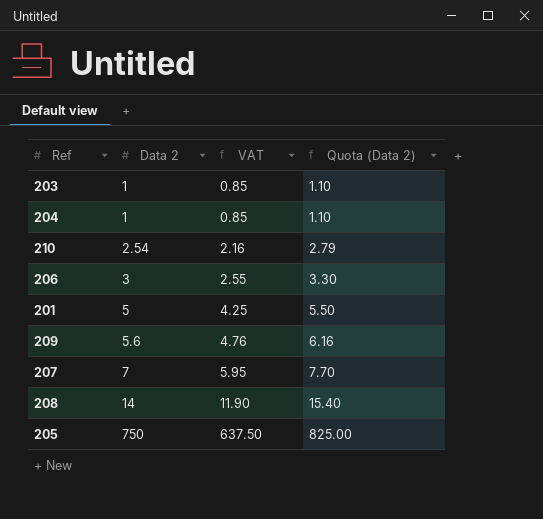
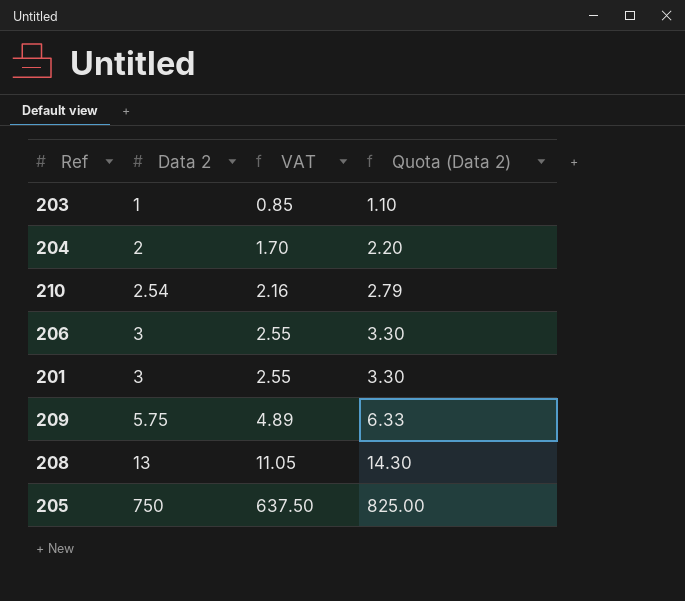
row 207: 7 | 5.95 | 7.70 -> none
204 | Data 2: 1 -> 2
204 | VAT: 0.85 -> 1.70
204 | Quota (Data 2): 1.10 -> 2.20
201 | Data 2: 5 -> 3
201 | VAT: 4.25 -> 2.55
201 | Quota (Data 2): 5.50 -> 3.30
209 | Data 2: 5.6 -> 5.75
209 | VAT: 4.76 -> 4.89
209 | Quota (Data 2): 6.16 -> 6.33
208 | Data 2: 14 -> 13
208 | VAT: 11.90 -> 11.05
208 | Quota (Data 2): 15.40 -> 14.30

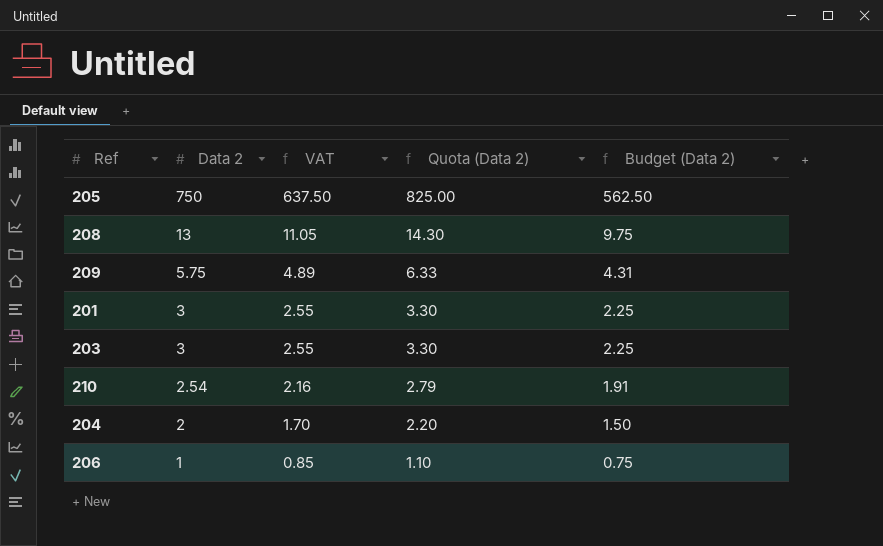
row order: Data 2 ascending -> Data 2 descending
column Budget (Data 2) | formula: none -> [Data 2] * 0.75
203 | Data 2: 1 -> 3
203 | VAT: 0.85 -> 2.55
203 | Quota (Data 2): 1.10 -> 3.30
206 | Data 2: 3 -> 1
206 | VAT: 2.55 -> 0.85
206 | Quota (Data 2): 3.30 -> 1.10

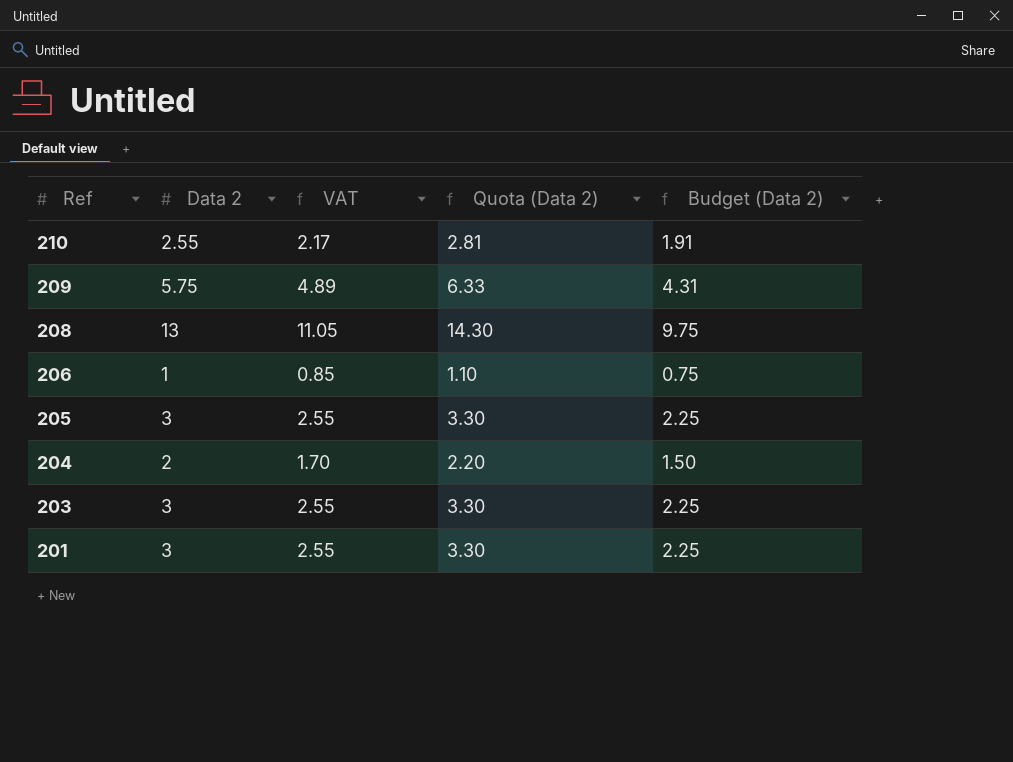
row order: Data 2 descending -> Ref descending
210 | Data 2: 2.54 -> 2.55
210 | VAT: 2.16 -> 2.17
210 | Quota (Data 2): 2.79 -> 2.81
205 | Data 2: 750 -> 3
205 | VAT: 637.50 -> 2.55
205 | Quota (Data 2): 825.00 -> 3.30
205 | Budget (Data 2): 562.50 -> 2.25

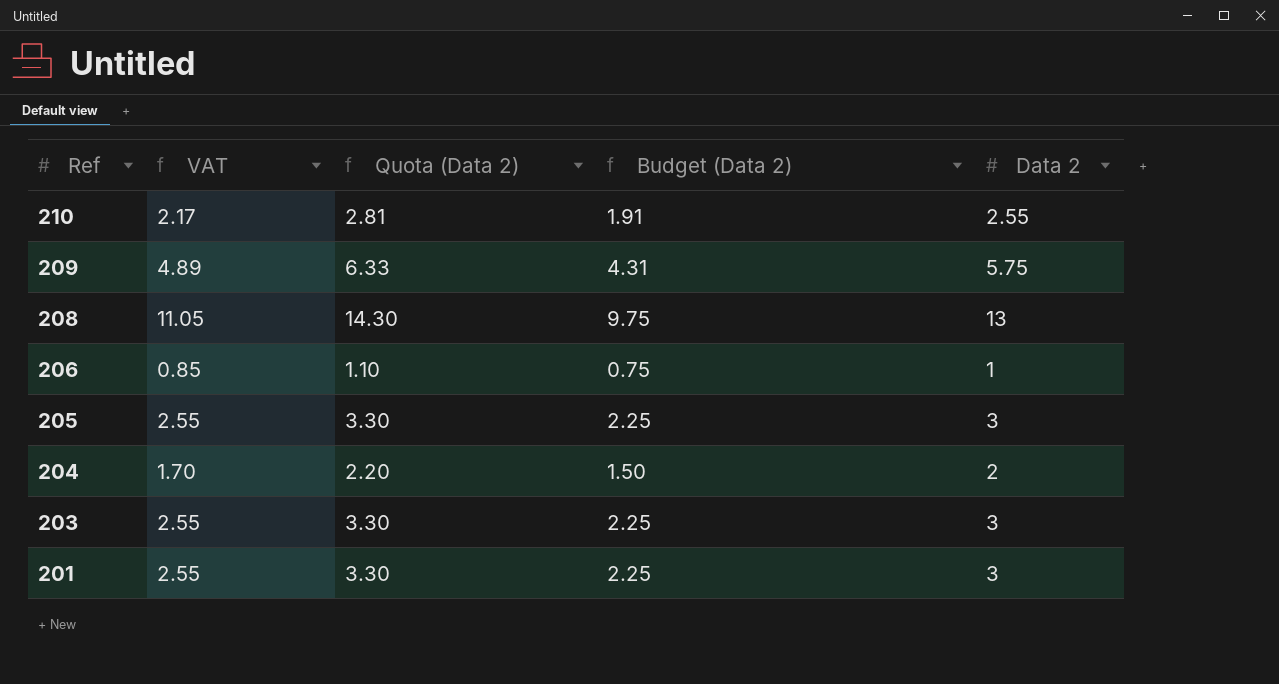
column Data 2 | position: 2 -> 5

